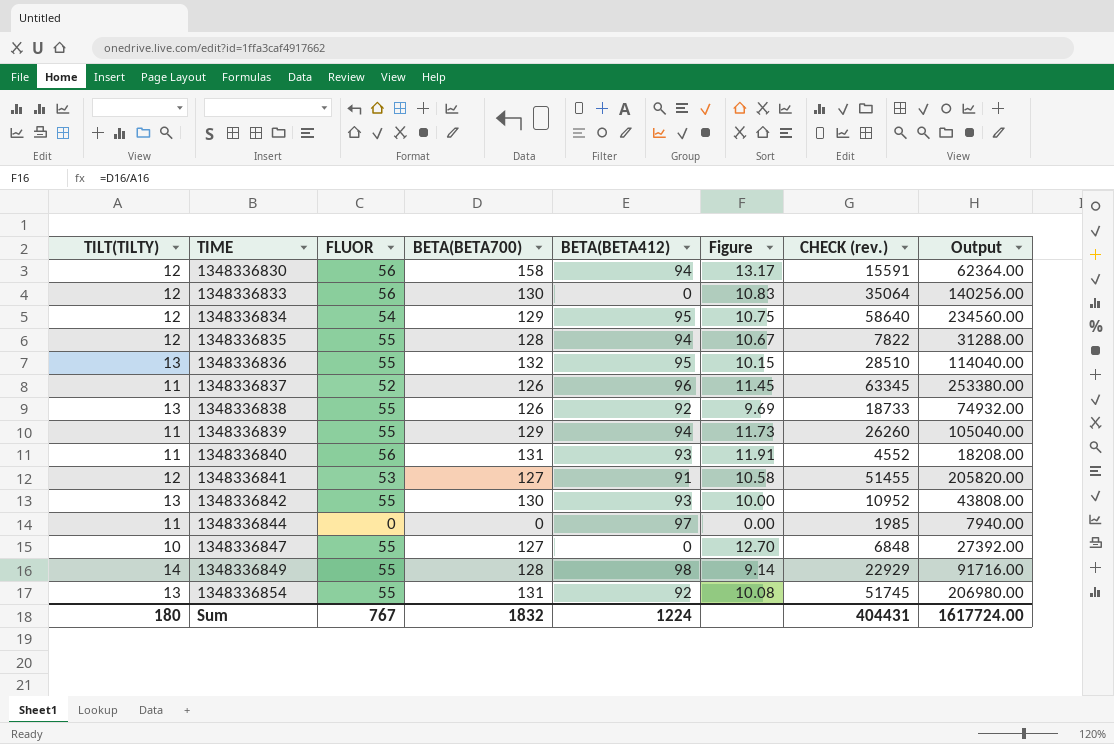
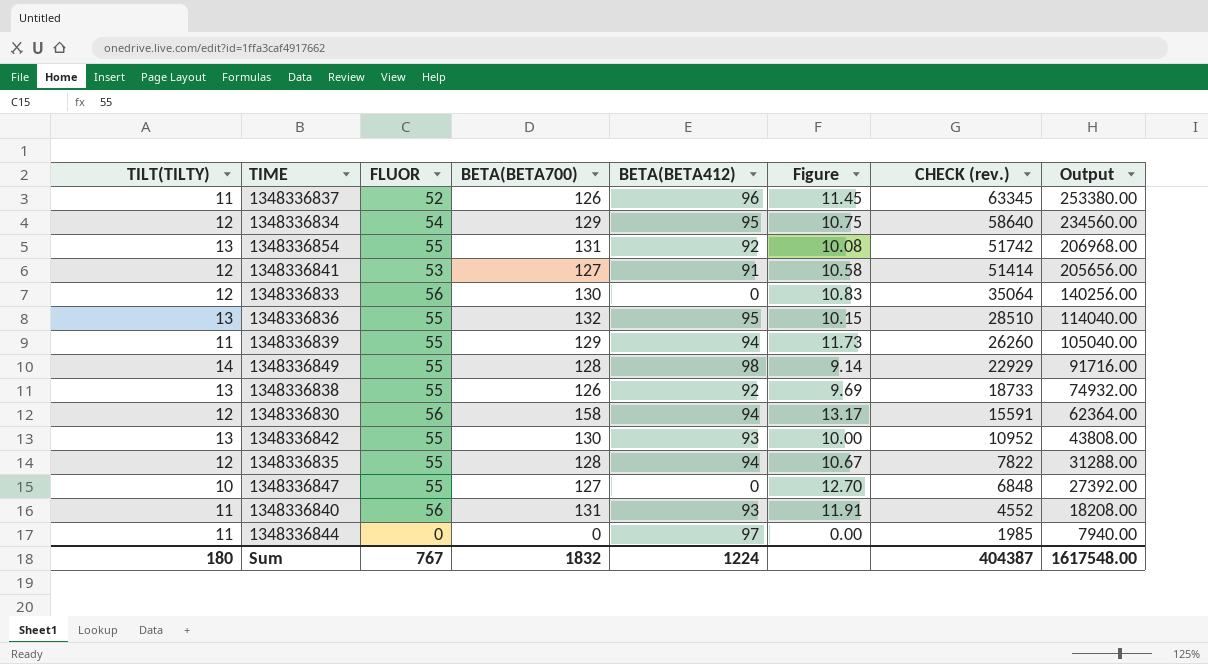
row order: TIME ascending -> CHECK (rev.) descending
1348336854 | CHECK (rev.): 51745 -> 51742
1348336854 | Output: 206980.00 -> 206968.00
1348336841 | CHECK (rev.): 51455 -> 51414
1348336841 | Output: 205820.00 -> 205656.00
Sum | CHECK (rev.): 404431 -> 404387
Sum | Output: 1617724.00 -> 1617548.00

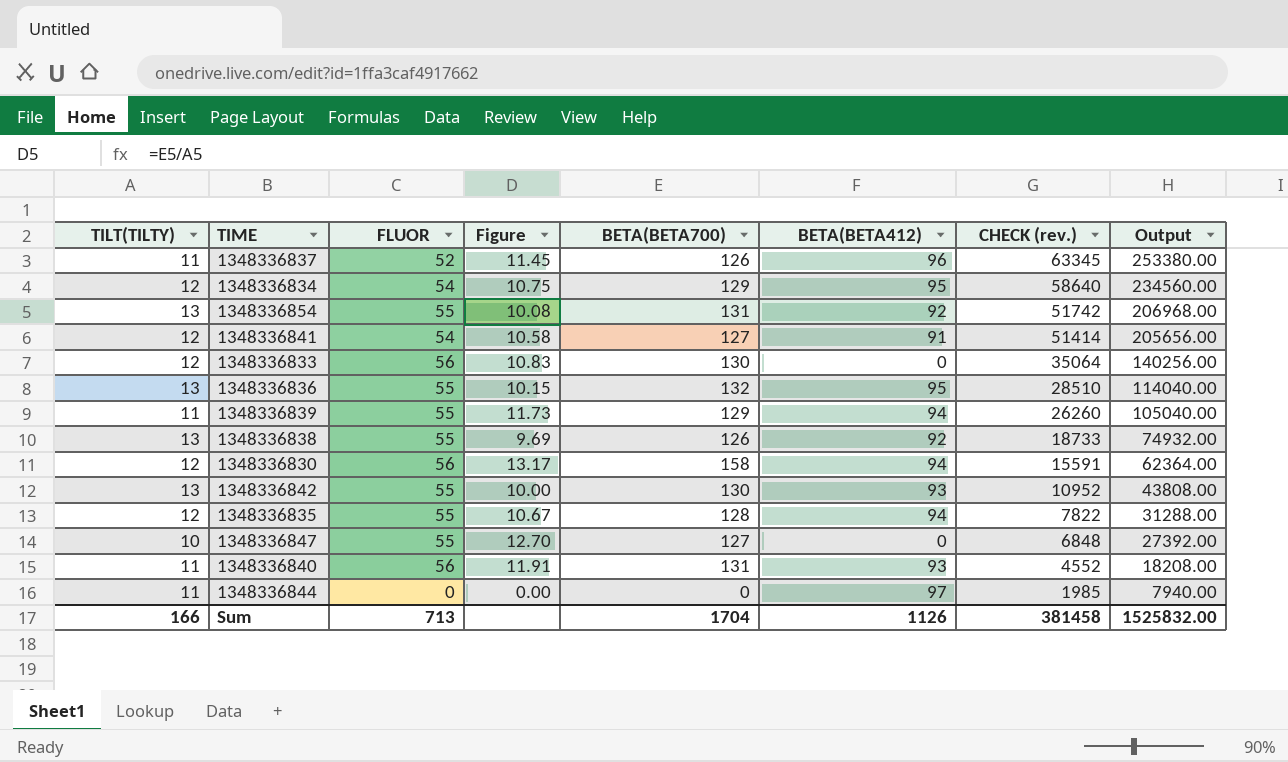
column Figure | position: 6 -> 4
row 1348336849: 14 | 55 | 128 | 98 | 9.14 | 22929 | 91716.00 -> none
1348336841 | FLUOR: 53 -> 54
Sum | TILT(TILTY): 180 -> 166
Sum | FLUOR: 767 -> 713
Sum | BETA(BETA700): 1832 -> 1704
Sum | BETA(BETA412): 1224 -> 1126
Sum | CHECK (rev.): 404387 -> 381458
Sum | Output: 1617548.00 -> 1525832.00

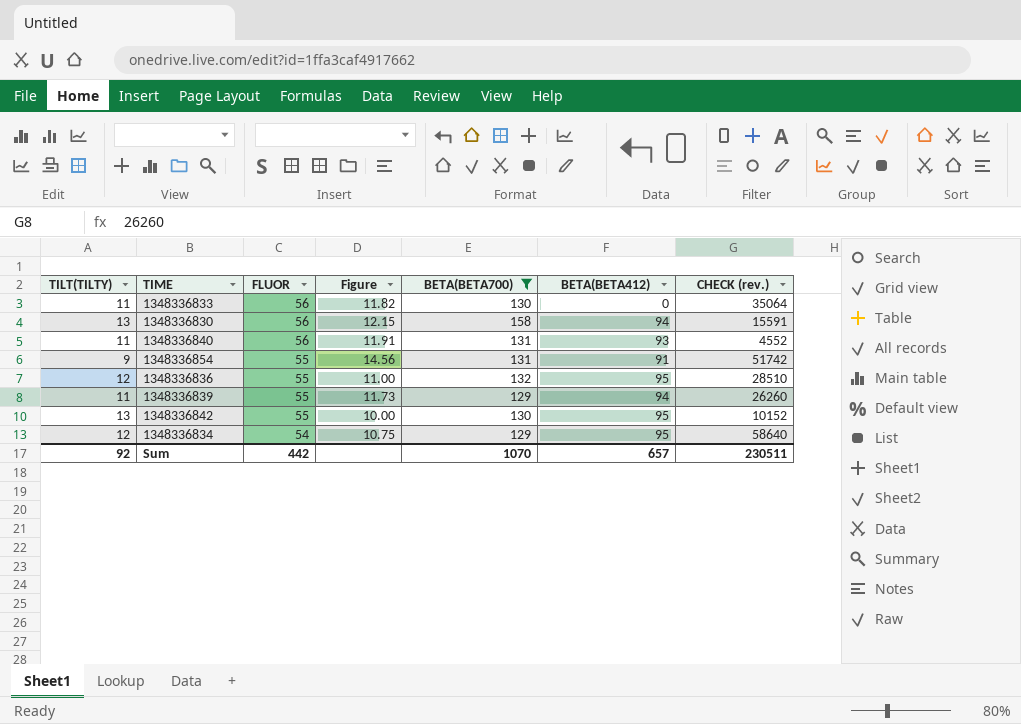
filter: none -> BETA(BETA700) >= 129
row order: CHECK (rev.) descending -> FLUOR descending
column Output | formula: [CHECK (rev.)] * 4 -> none
1348336833 | TILT(TILTY): 12 -> 11
1348336833 | Figure: 10.83 -> 11.82
1348336830 | TILT(TILTY): 12 -> 13
1348336830 | Figure: 13.17 -> 12.15
1348336854 | TILT(TILTY): 13 -> 9
1348336854 | Figure: 10.08 -> 14.56
1348336854 | BETA(BETA412): 92 -> 91
1348336836 | TILT(TILTY): 13 -> 12
1348336836 | Figure: 10.15 -> 11.00
1348336842 | BETA(BETA412): 93 -> 95
1348336842 | CHECK (rev.): 10952 -> 10152
Sum | TILT(TILTY): 166 -> 92
Sum | FLUOR: 713 -> 442
Sum | BETA(BETA700): 1704 -> 1070
Sum | BETA(BETA412): 1126 -> 657
Sum | CHECK (rev.): 381458 -> 230511

